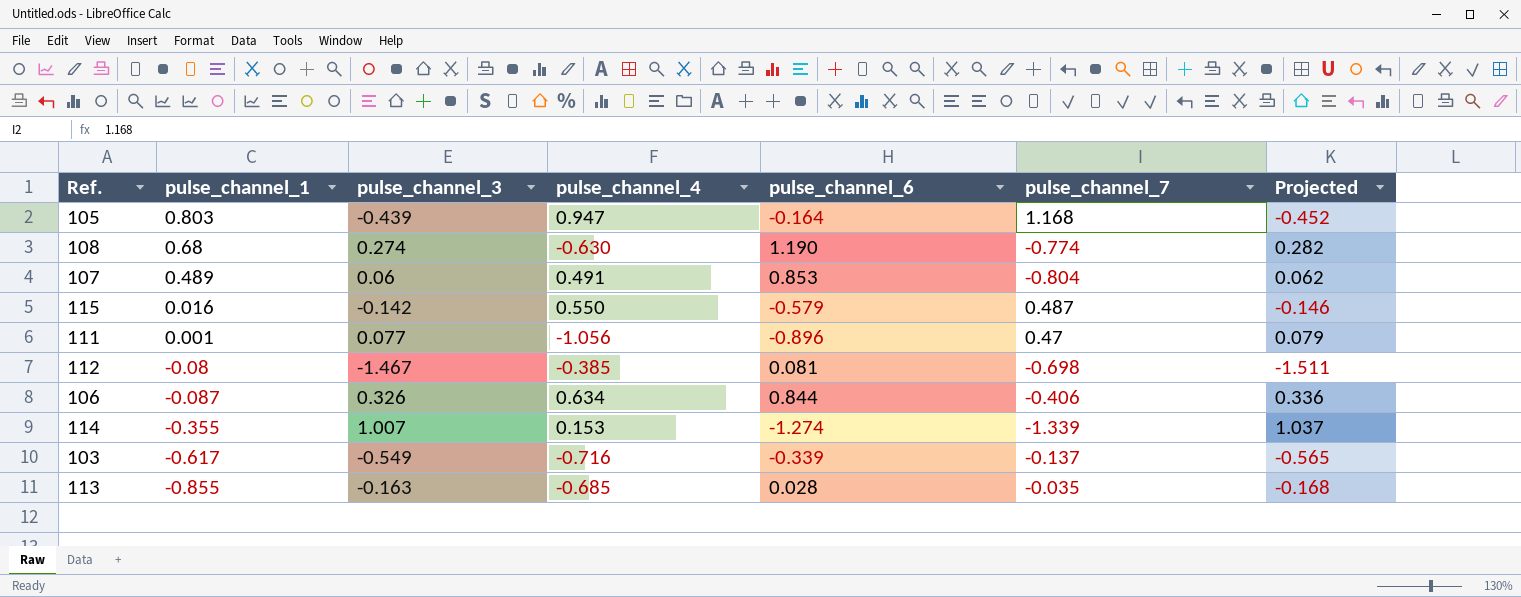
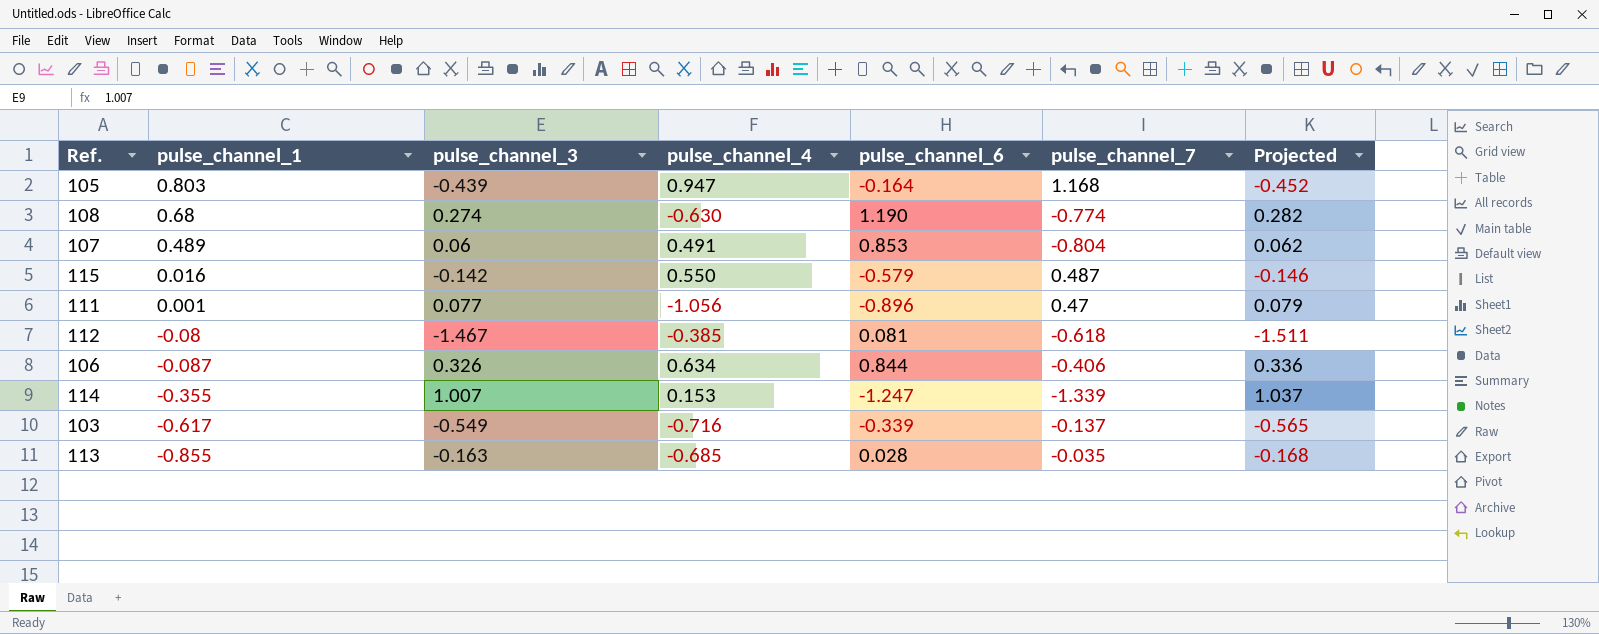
112 | pulse_channel_7: -0.698 -> -0.618
114 | pulse_channel_6: -1.274 -> -1.247

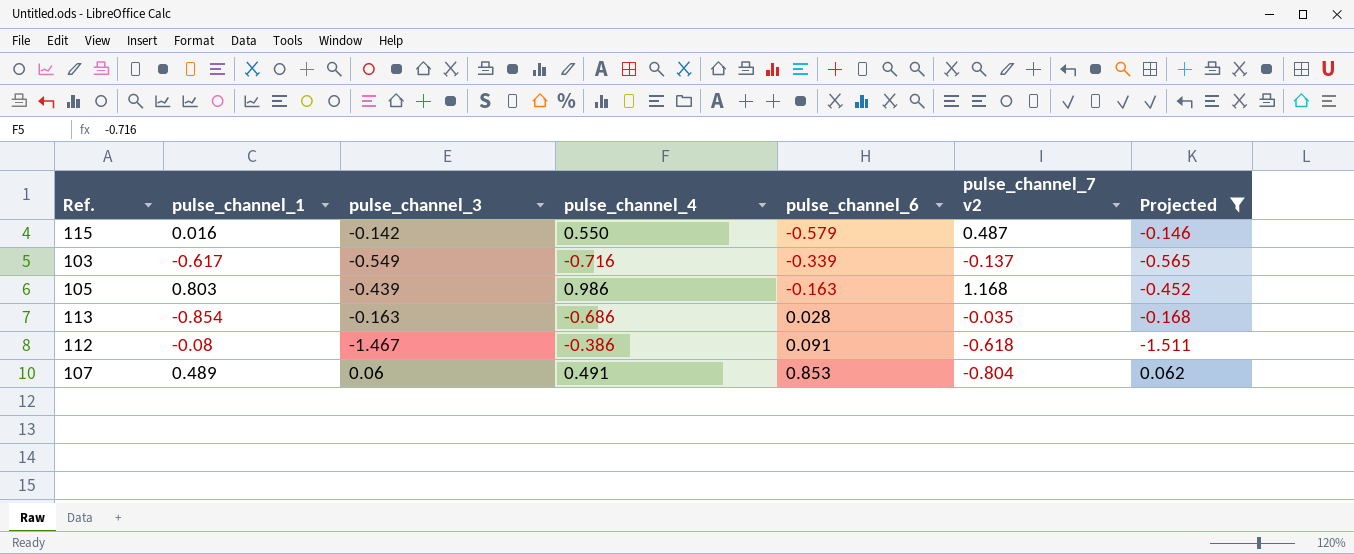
filter: none -> Projected <= 0.062
row order: pulse_channel_1 descending -> pulse_channel_6 ascending
column name: pulse_channel_7 -> pulse_channel_7 v2
105 | pulse_channel_4: 0.947 -> 0.986
105 | pulse_channel_6: -0.164 -> -0.163
113 | pulse_channel_1: -0.855 -> -0.854
113 | pulse_channel_4: -0.685 -> -0.686
112 | pulse_channel_4: -0.385 -> -0.386
112 | pulse_channel_6: 0.081 -> 0.091

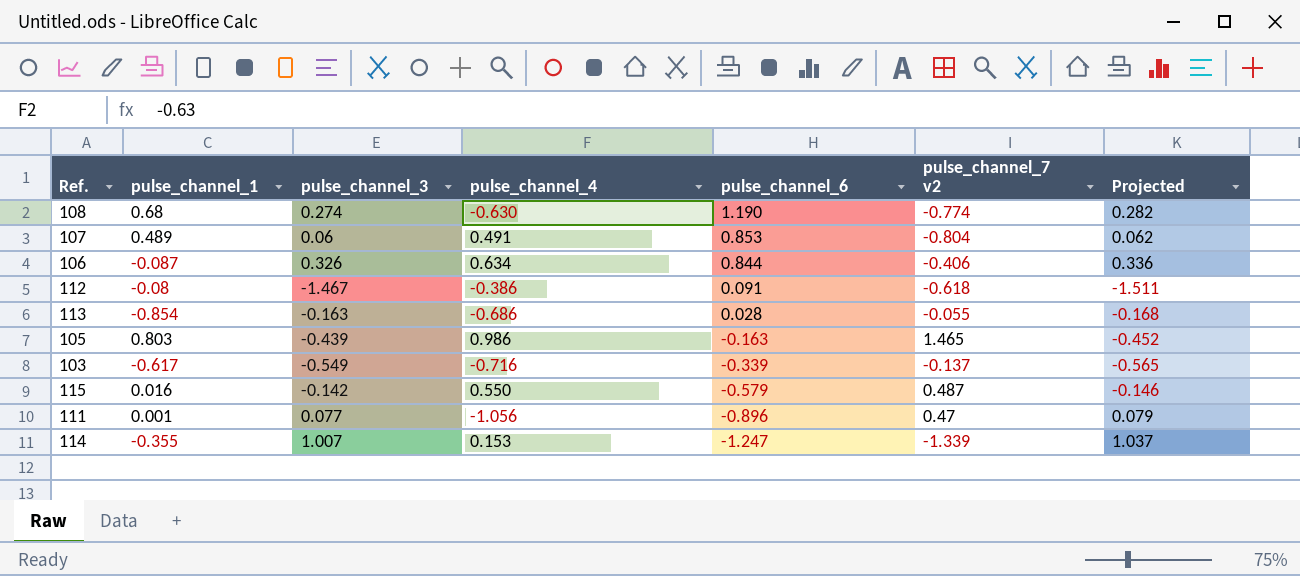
filter: Projected <= 0.062 -> none
row order: pulse_channel_6 ascending -> pulse_channel_6 descending
113 | pulse_channel_7 v2: -0.035 -> -0.055
105 | pulse_channel_7 v2: 1.168 -> 1.465

